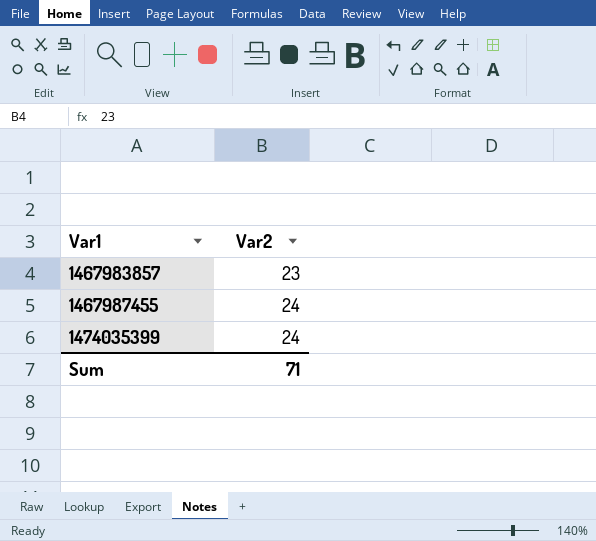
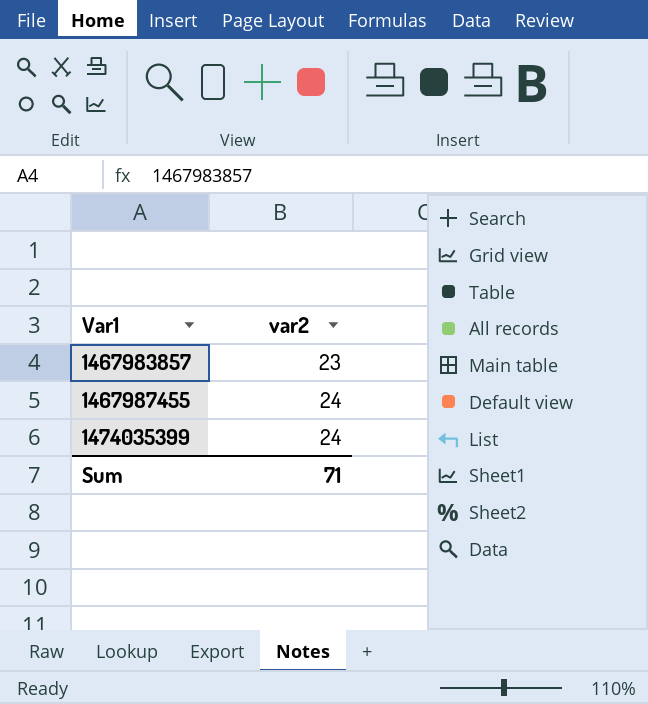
column name: Var2 -> var2

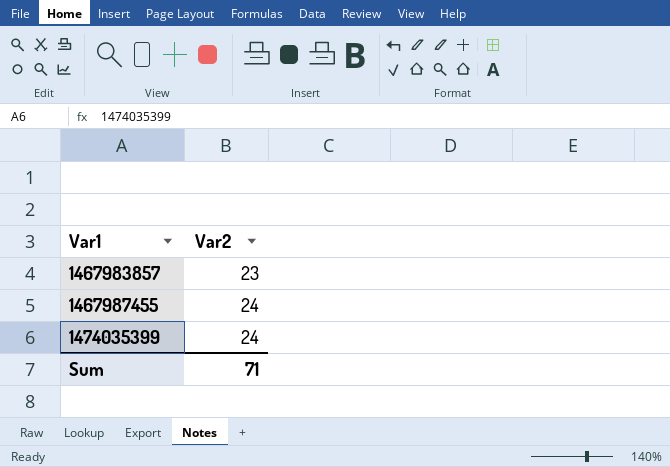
column name: var2 -> Var2

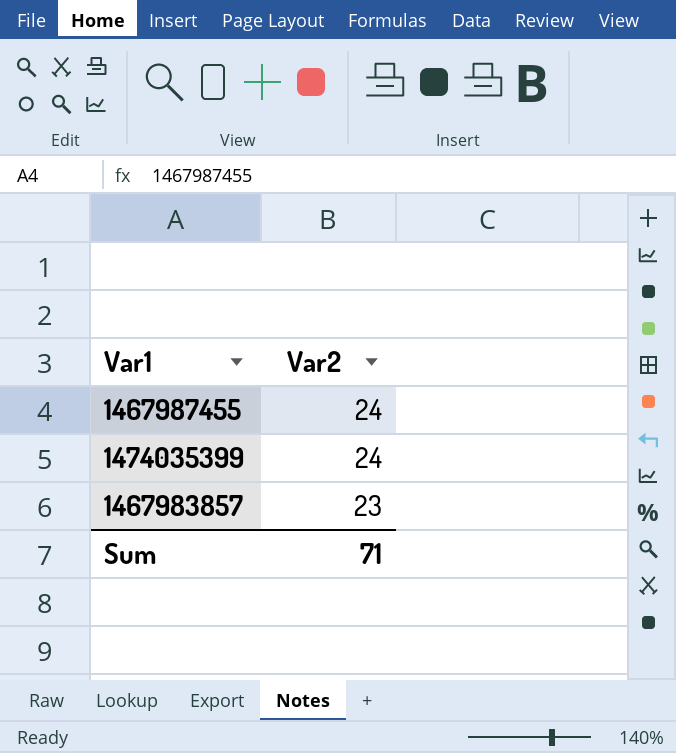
row order: Var1 ascending -> Var2 descending

